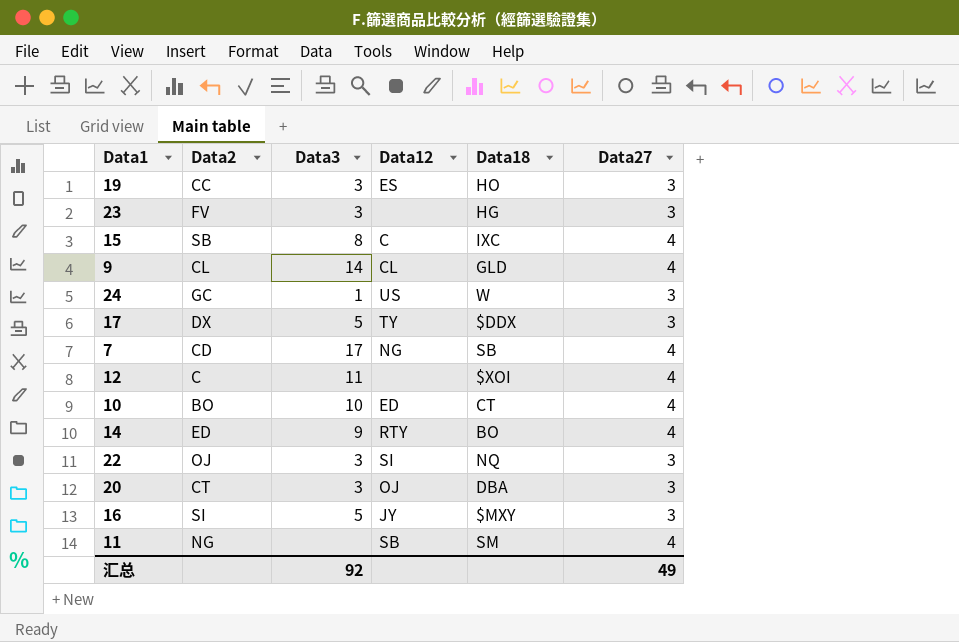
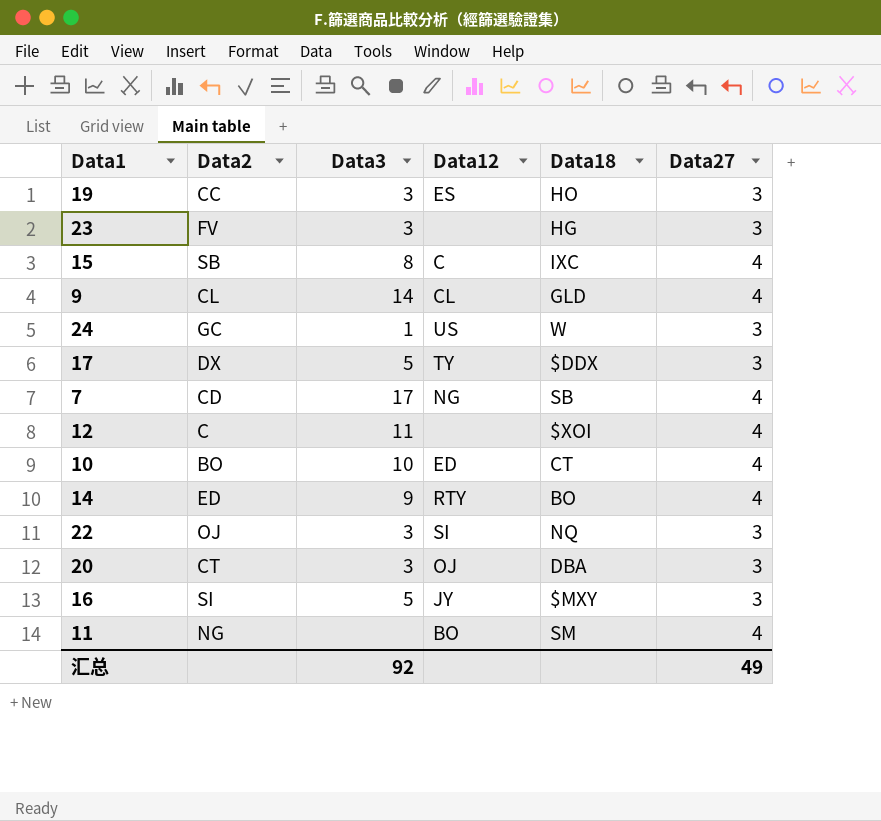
11 | Data12: SB -> BO

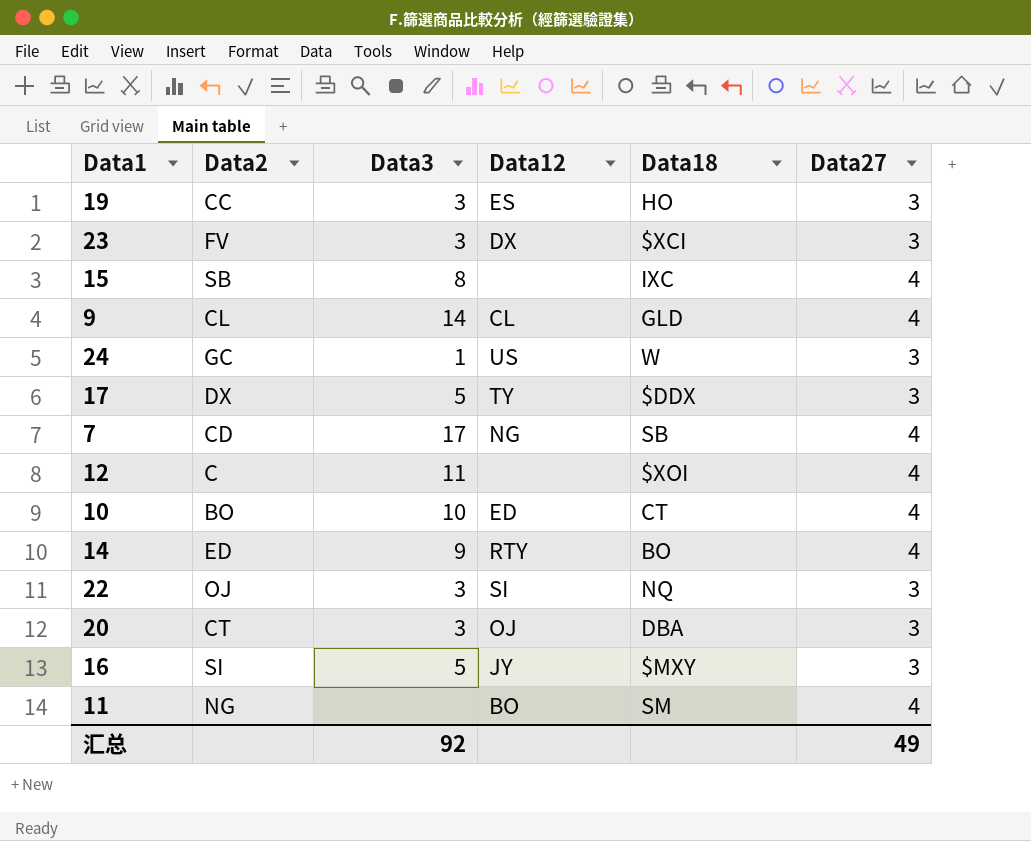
23 | Data12: none -> DX
23 | Data18: HG -> $XCI
15 | Data12: C -> none

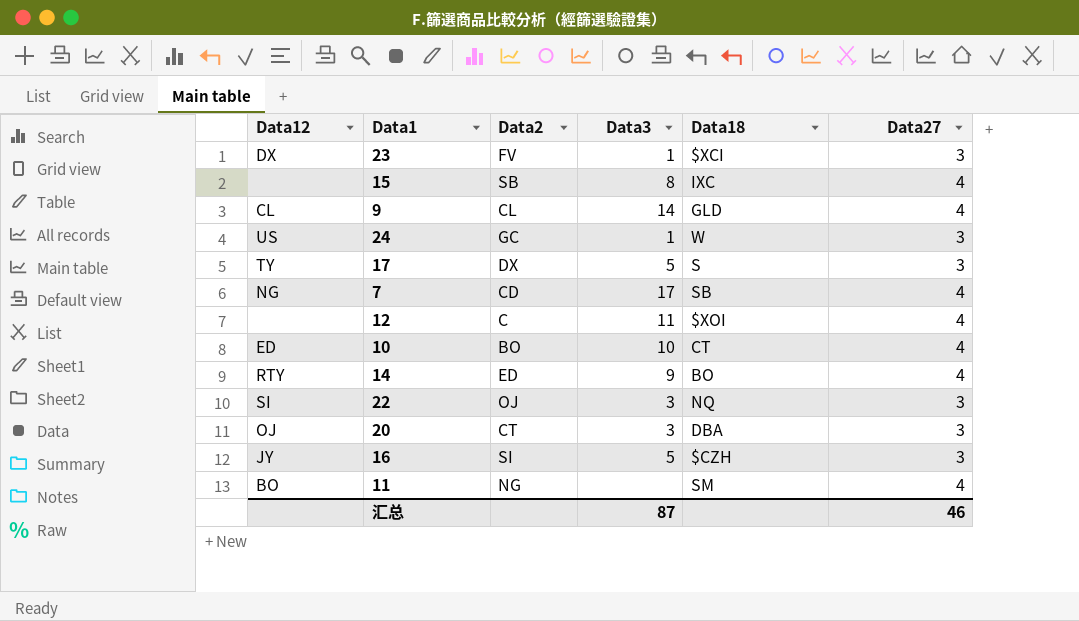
column Data12 | position: 4 -> 1
row 19: CC | 3 | ES | HO | 3 -> none
23 | Data3: 3 -> 1
17 | Data18: $DDX -> S
16 | Data18: $MXY -> $CZH
汇总 | Data3: 92 -> 87
汇总 | Data27: 49 -> 46

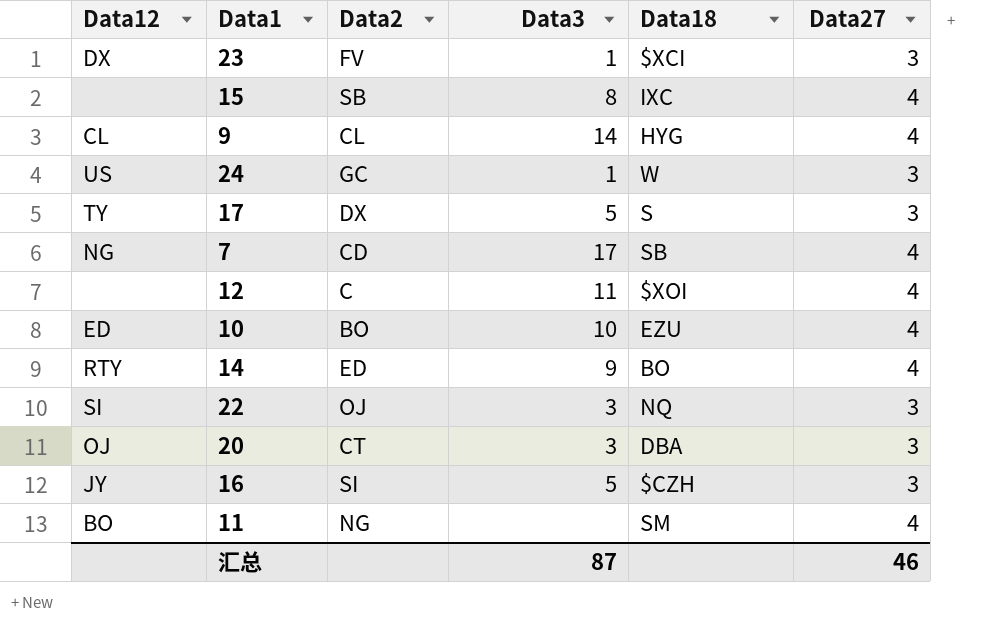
9 | Data18: GLD -> HYG
10 | Data18: CT -> EZU

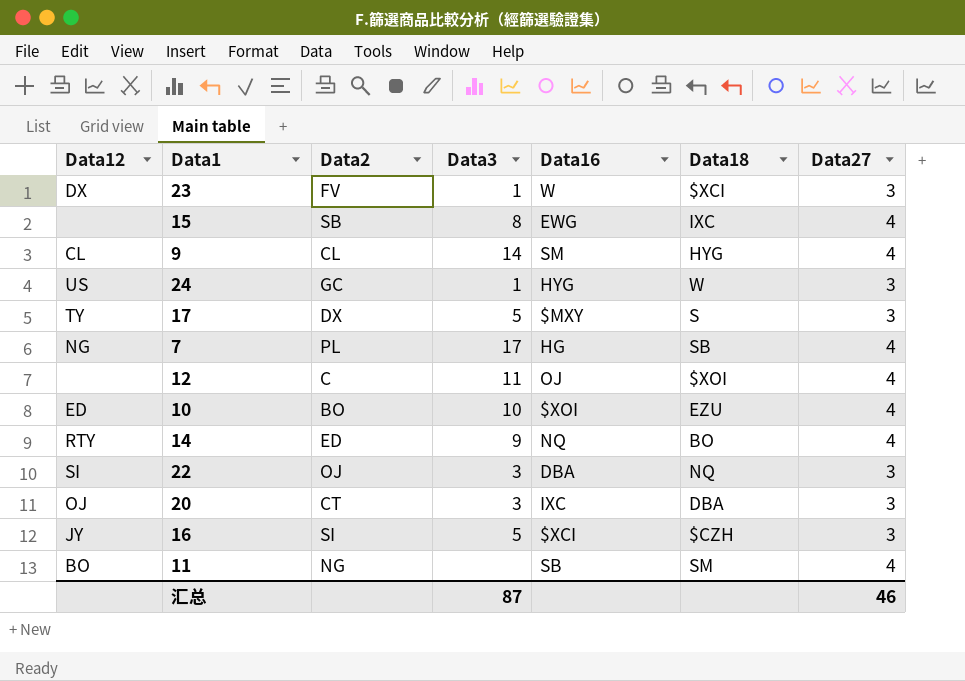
column Data16 | position: none -> 5
7 | Data2: CD -> PL

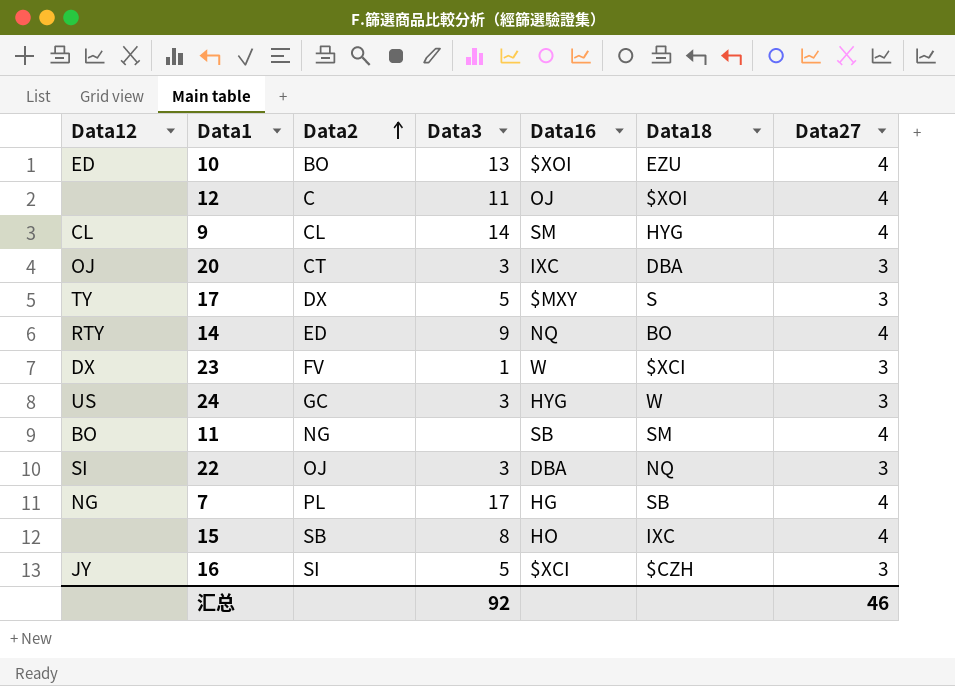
row order: none -> Data2 ascending
10 | Data3: 10 -> 13
24 | Data3: 1 -> 3
15 | Data16: EWG -> HO
汇总 | Data3: 87 -> 92

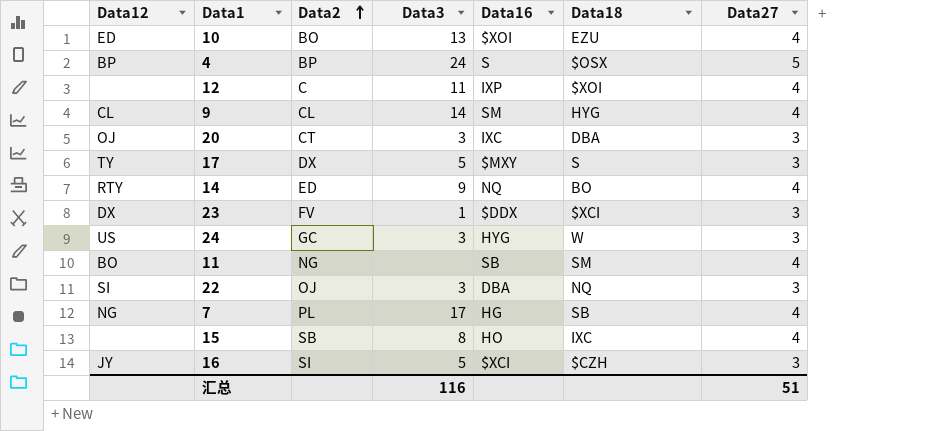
row 4: none -> BP | BP | 24 | S | $OSX | 5
12 | Data16: OJ -> IXP
23 | Data16: W -> $DDX
汇总 | Data3: 92 -> 116
汇总 | Data27: 46 -> 51

